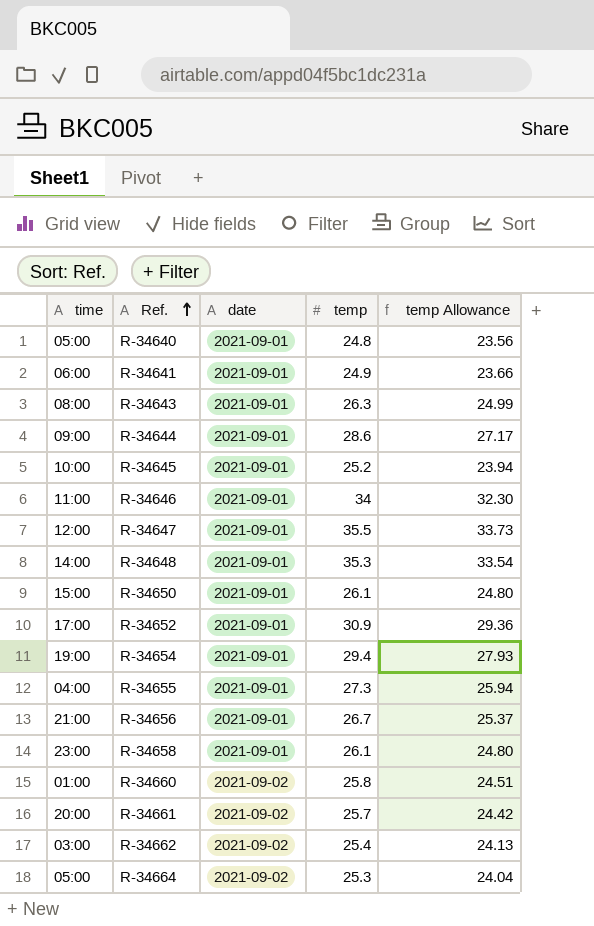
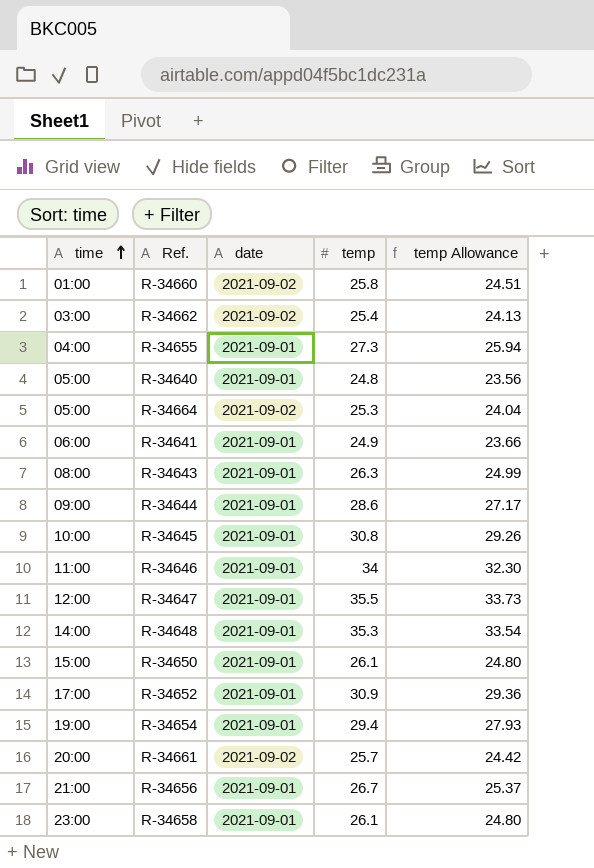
row order: Ref. ascending -> time ascending
R-34645 | temp: 25.2 -> 30.8
R-34645 | temp Allowance: 23.94 -> 29.26

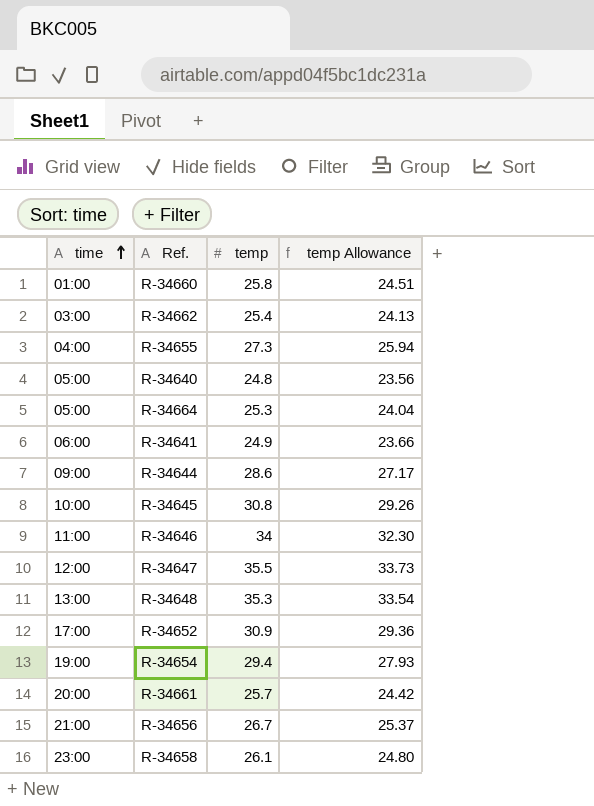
column date | position: 3 -> none
row R-34643: 08:00 | 2021-09-01 | 26.3 | 24.99 -> none
row R-34650: 15:00 | 2021-09-01 | 26.1 | 24.80 -> none
R-34648 | time: 14:00 -> 13:00

